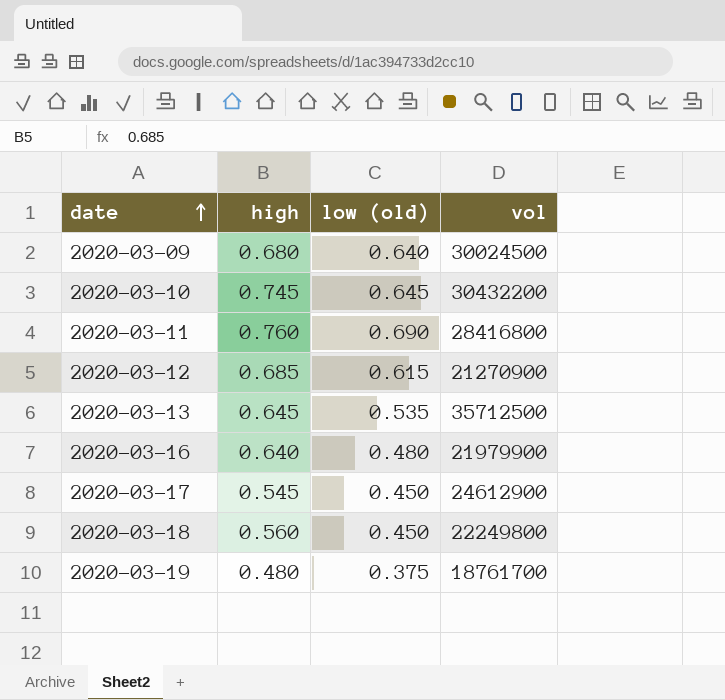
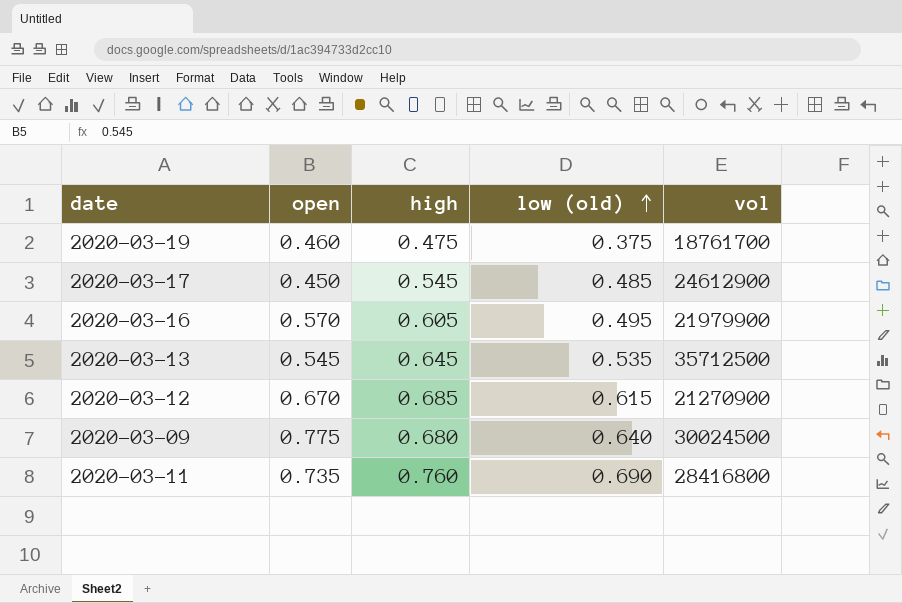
row order: date ascending -> low (old) ascending
column open | position: none -> 2
row 2020-03-10: 0.745 | 0.645 | 30432200 -> none
row 2020-03-18: 0.560 | 0.450 | 22249800 -> none
2020-03-19 | high: 0.480 -> 0.475
2020-03-17 | low (old): 0.450 -> 0.485
2020-03-16 | high: 0.640 -> 0.605
2020-03-16 | low (old): 0.480 -> 0.495

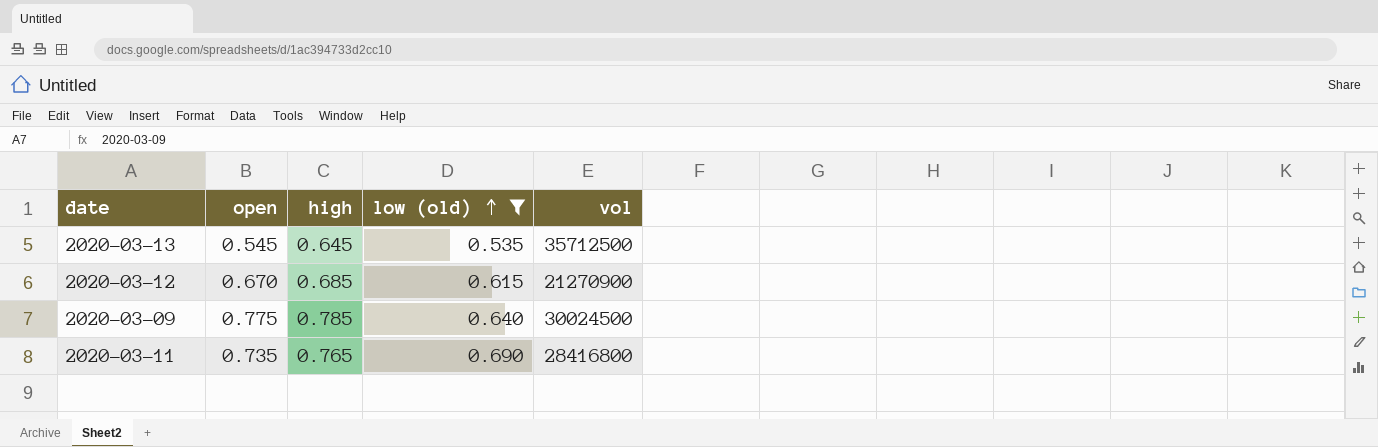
filter: none -> low (old) >= 0.535
2020-03-09 | high: 0.680 -> 0.785
2020-03-11 | high: 0.760 -> 0.765

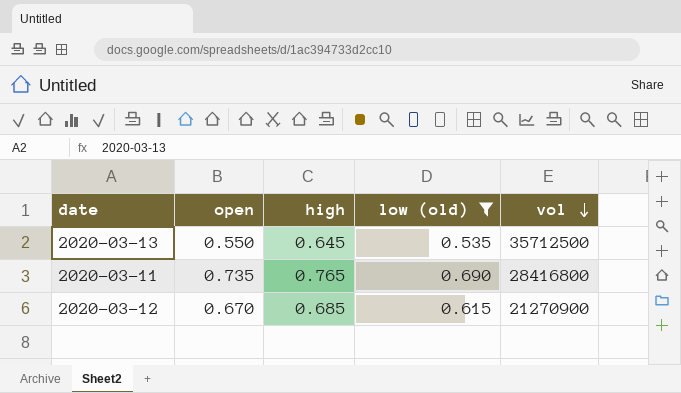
row order: low (old) ascending -> vol descending
row 2020-03-09: 0.775 | 0.785 | 0.640 | 30024500 -> none
2020-03-13 | open: 0.545 -> 0.550

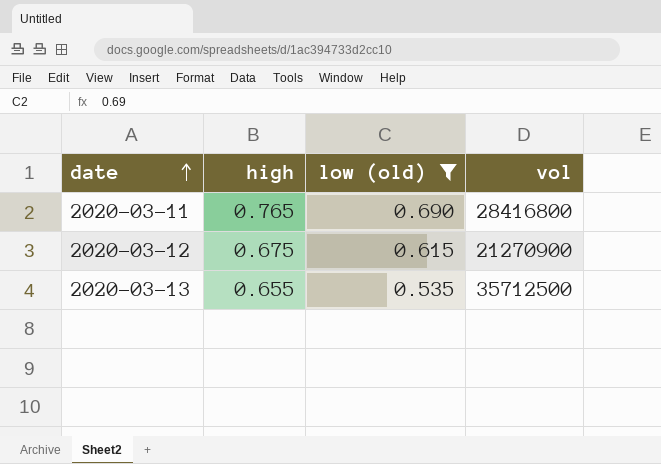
row order: vol descending -> date ascending
column open | position: 2 -> none
2020-03-12 | high: 0.685 -> 0.675
2020-03-13 | high: 0.645 -> 0.655

